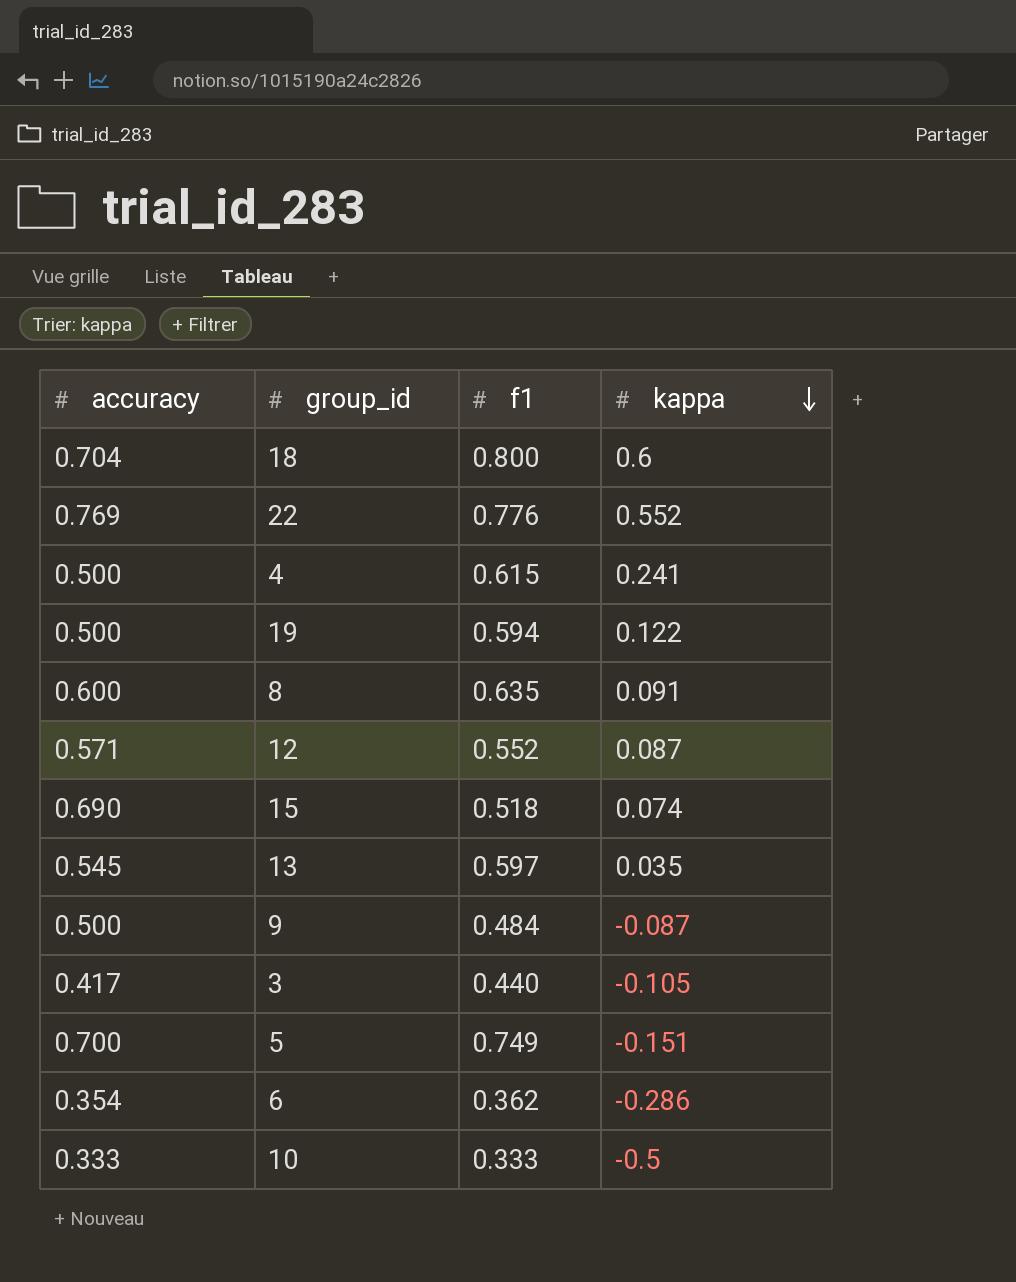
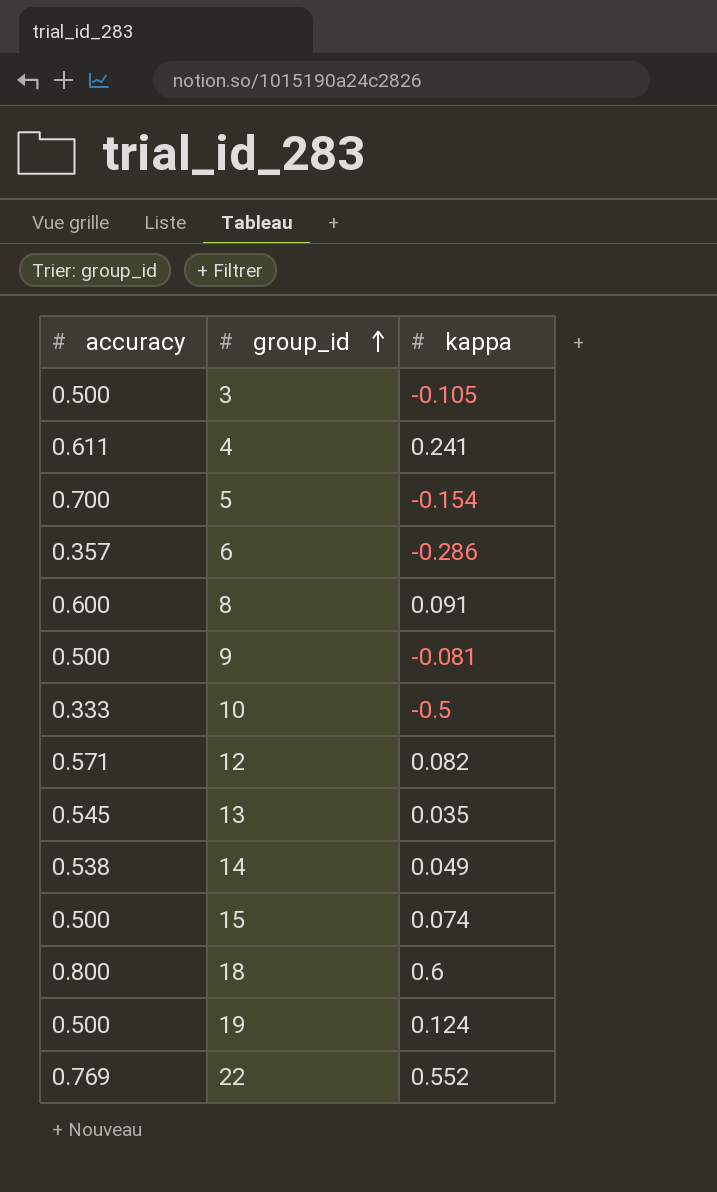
row order: kappa descending -> group_id ascending
column f1 | position: 3 -> none
3 | accuracy: 0.417 -> 0.500
4 | accuracy: 0.500 -> 0.611
5 | kappa: -0.151 -> -0.154
6 | accuracy: 0.354 -> 0.357
9 | kappa: -0.087 -> -0.081
12 | kappa: 0.087 -> 0.082
row 14: none -> 0.538 | 0.049
15 | accuracy: 0.690 -> 0.500
18 | accuracy: 0.704 -> 0.800
19 | kappa: 0.122 -> 0.124

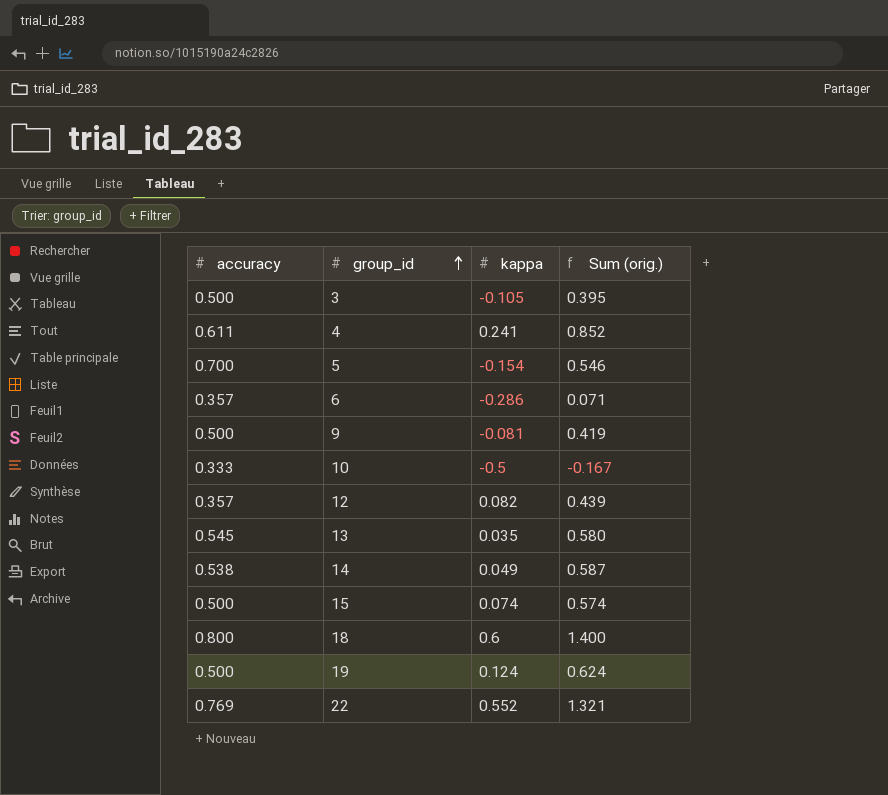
column Sum (orig.) | formula: none -> [accuracy] + [kappa]
row 8: 0.600 | 0.091 -> none
12 | accuracy: 0.571 -> 0.357

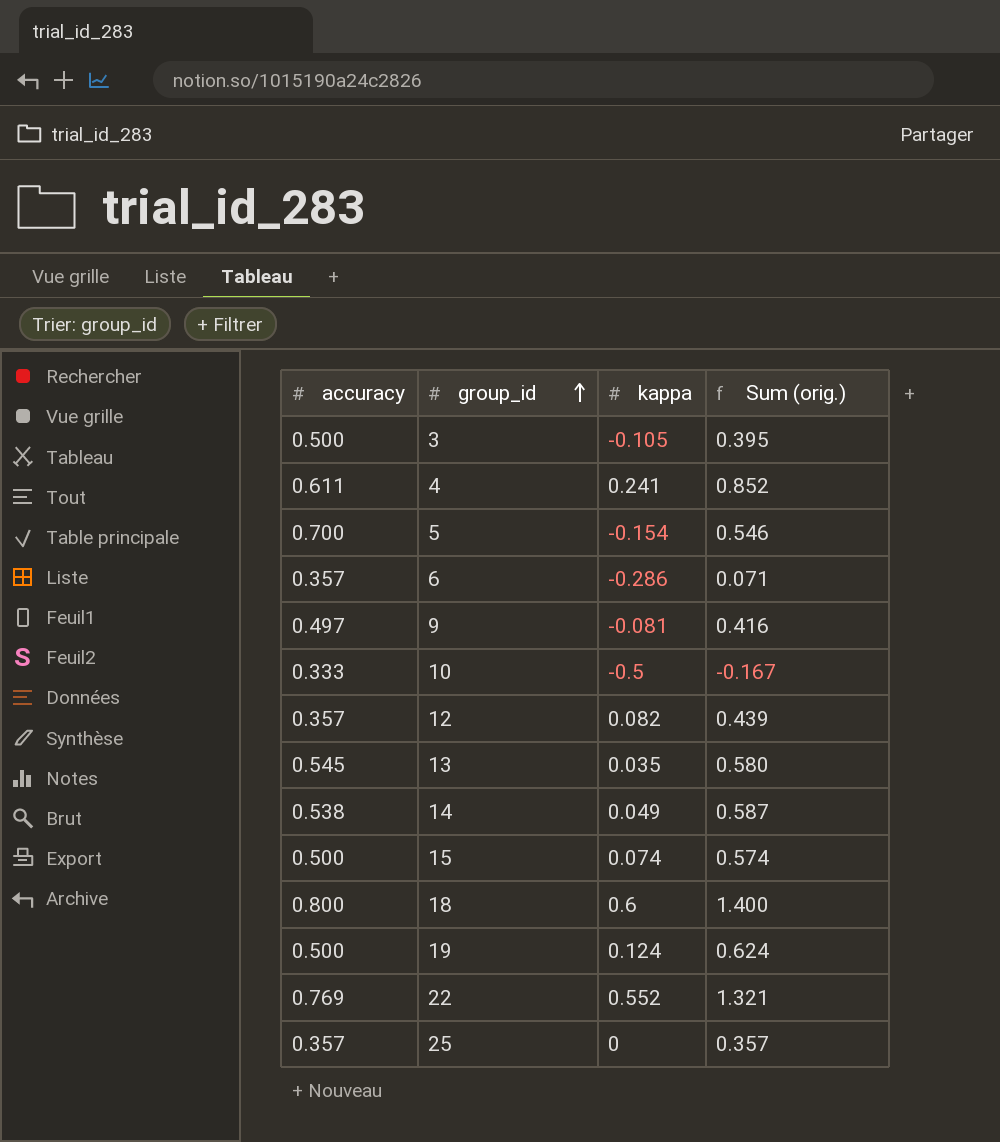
9 | accuracy: 0.500 -> 0.497
9 | Sum (orig.): 0.419 -> 0.416
row 25: none -> 0.357 | 0 | 0.357

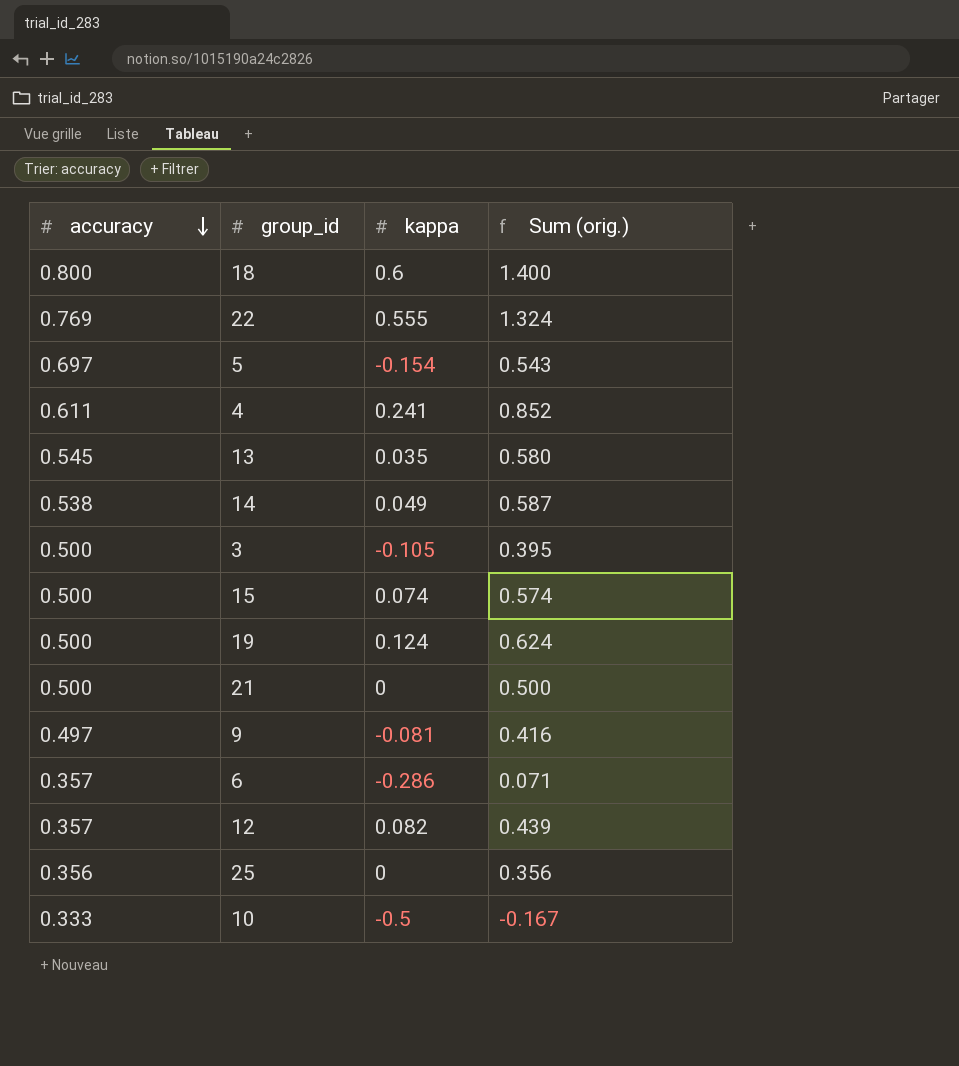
row order: group_id ascending -> accuracy descending
22 | kappa: 0.552 -> 0.555
22 | Sum (orig.): 1.321 -> 1.324
5 | accuracy: 0.700 -> 0.697
5 | Sum (orig.): 0.546 -> 0.543
row 21: none -> 0.500 | 0 | 0.500
25 | accuracy: 0.357 -> 0.356
25 | Sum (orig.): 0.357 -> 0.356

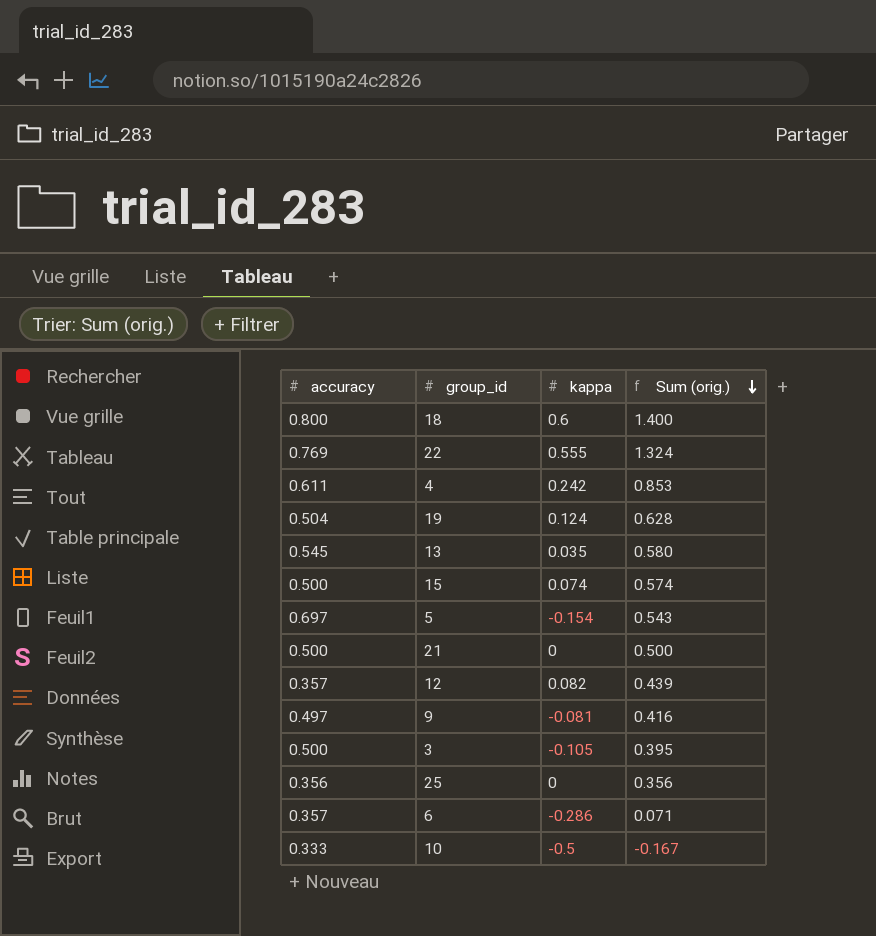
row order: accuracy descending -> Sum (orig.) descending
row 14: 0.538 | 0.049 | 0.587 -> none
4 | kappa: 0.241 -> 0.242
4 | Sum (orig.): 0.852 -> 0.853
19 | accuracy: 0.500 -> 0.504
19 | Sum (orig.): 0.624 -> 0.628

